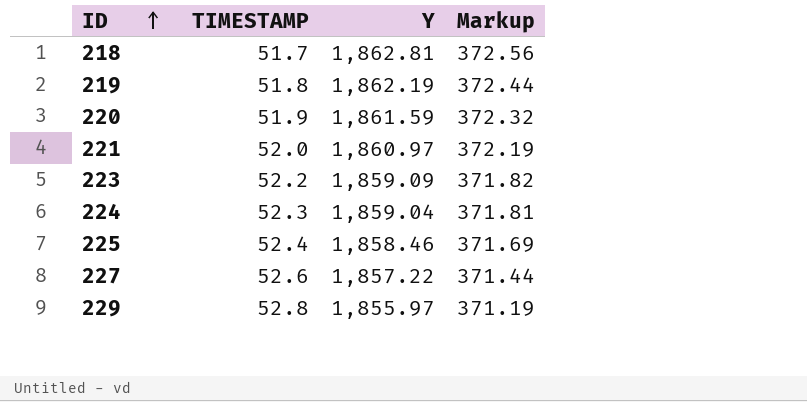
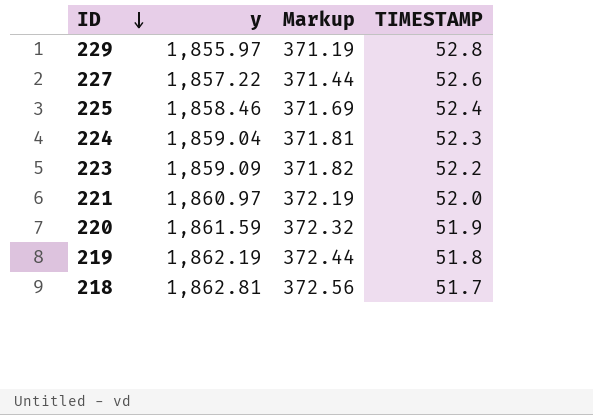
row order: ID ascending -> ID descending
column name: Y -> y
column TIMESTAMP | position: 2 -> 4

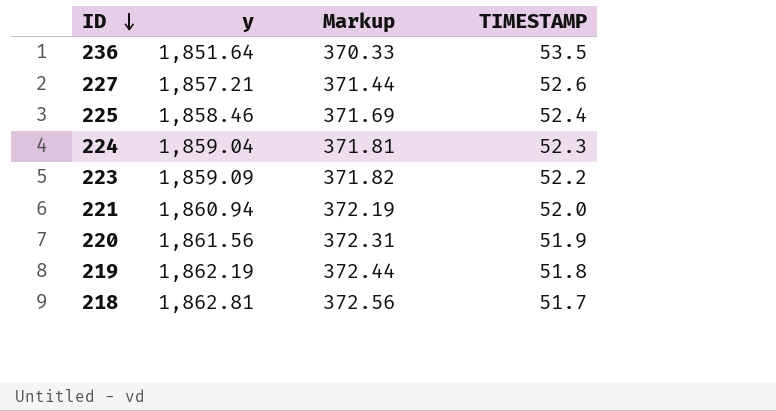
row 229: 1,855.97 | 371.19 | 52.8 -> none
row 236: none -> 1,851.64 | 370.33 | 53.5
227 | y: 1,857.22 -> 1,857.21
221 | y: 1,860.97 -> 1,860.94
220 | y: 1,861.59 -> 1,861.56
220 | Markup: 372.32 -> 372.31

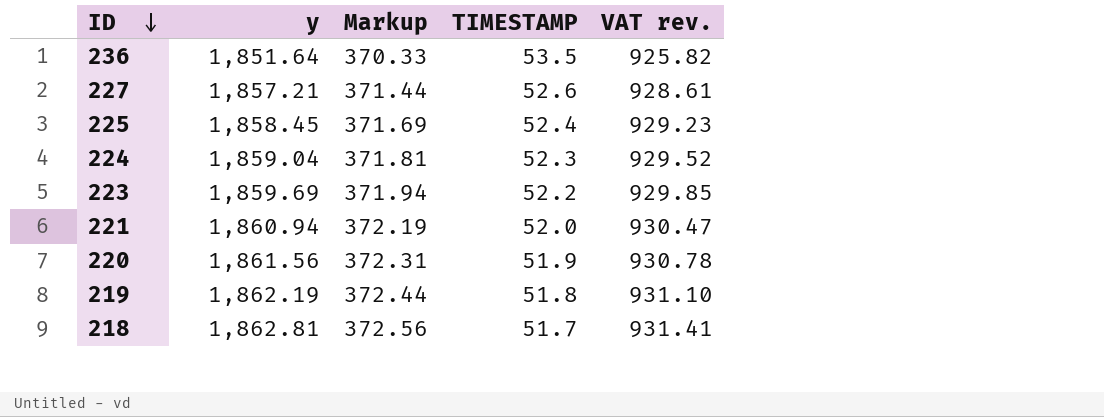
column VAT rev. | formula: none -> [y] * 0.5
225 | y: 1,858.46 -> 1,858.45
223 | y: 1,859.09 -> 1,859.69
223 | Markup: 371.82 -> 371.94

